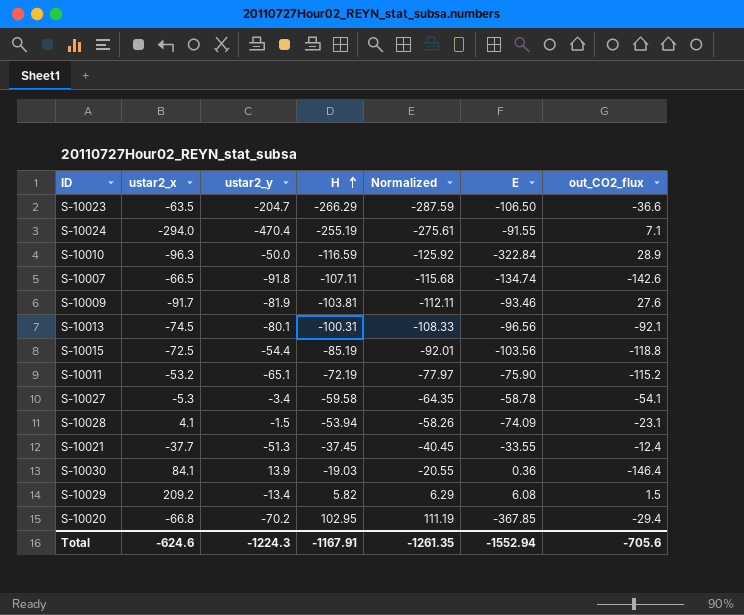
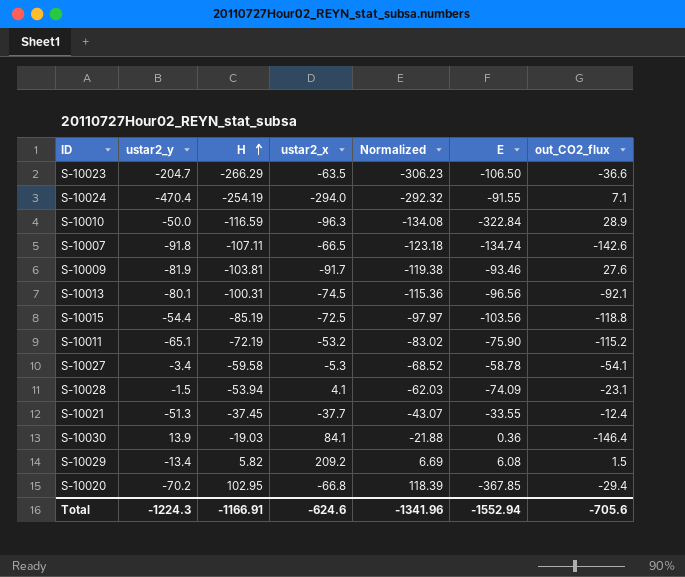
column ustar2_x | position: 2 -> 4
column Normalized | formula: [H] * 1.08 -> [H] * 1.15
S-10024 | H: -255.19 -> -254.19
Total | H: -1167.91 -> -1166.91
Total | Normalized: -1261.35 -> -1341.96

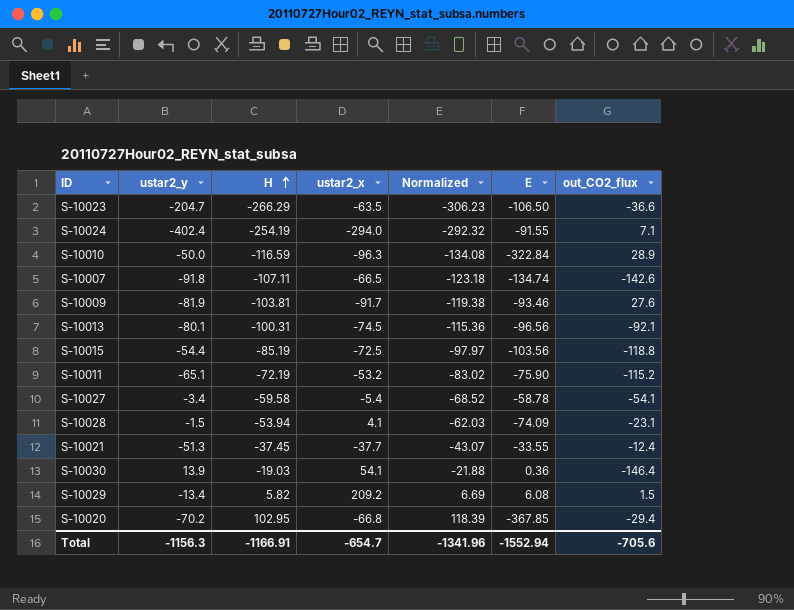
S-10024 | ustar2_y: -470.4 -> -402.4
S-10027 | ustar2_x: -5.3 -> -5.4
S-10030 | ustar2_x: 84.1 -> 54.1
Total | ustar2_y: -1224.3 -> -1156.3
Total | ustar2_x: -624.6 -> -654.7

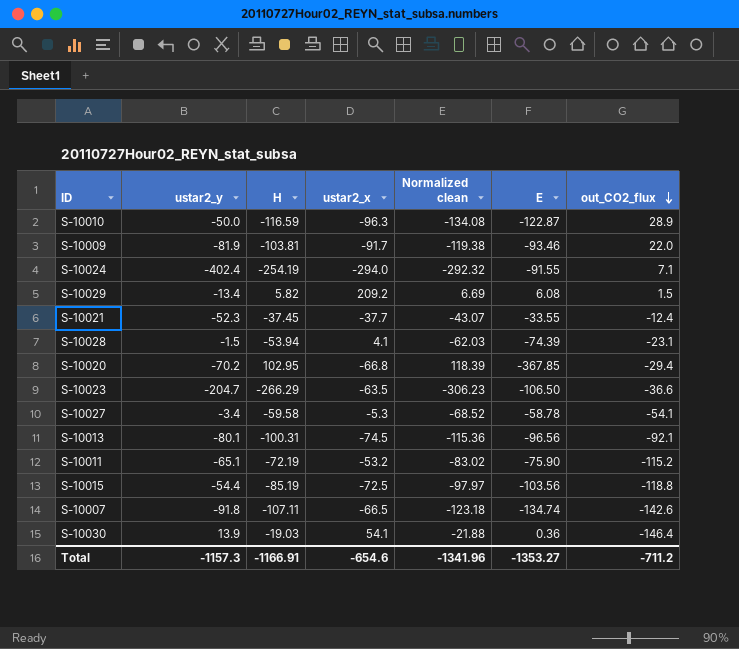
row order: H ascending -> out_CO2_flux descending
column name: Normalized -> Normalized clean
S-10010 | E: -322.84 -> -122.87
S-10009 | out_CO2_flux: 27.6 -> 22.0
S-10021 | ustar2_y: -51.3 -> -52.3
S-10028 | E: -74.09 -> -74.39
S-10027 | ustar2_x: -5.4 -> -5.3
Total | ustar2_y: -1156.3 -> -1157.3
Total | ustar2_x: -654.7 -> -654.6
Total | E: -1552.94 -> -1353.27
Total | out_CO2_flux: -705.6 -> -711.2

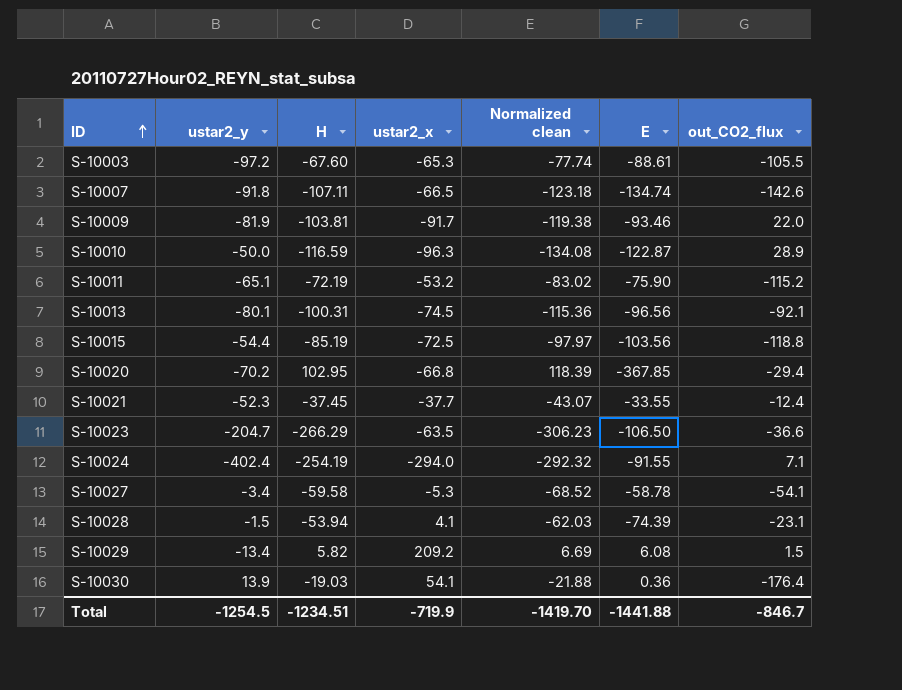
row order: out_CO2_flux descending -> ID ascending
row S-10003: none -> -97.2 | -67.60 | -65.3 | -77.74 | -88.61 | -105.5
S-10030 | out_CO2_flux: -146.4 -> -176.4
Total | ustar2_y: -1157.3 -> -1254.5
Total | H: -1166.91 -> -1234.51
Total | ustar2_x: -654.6 -> -719.9
Total | Normalized clean: -1341.96 -> -1419.70
Total | E: -1353.27 -> -1441.88
Total | out_CO2_flux: -711.2 -> -846.7

